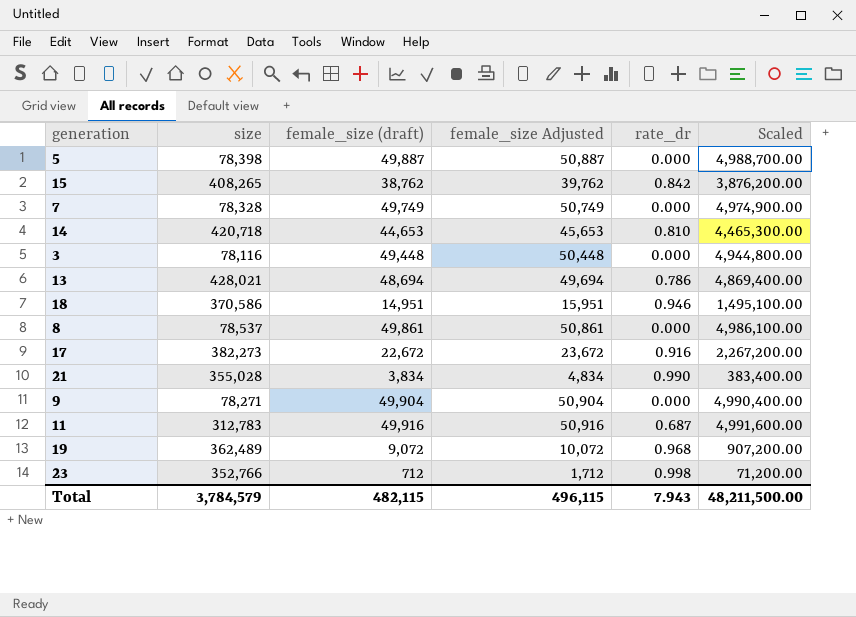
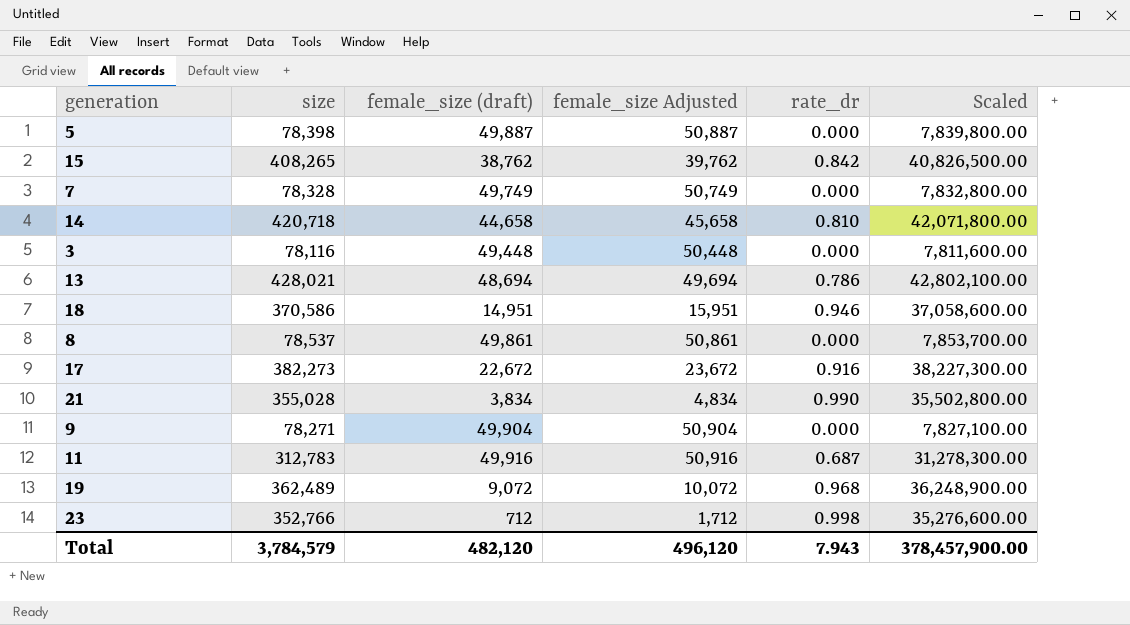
column Scaled | formula: [female_size (draft)] * 100 -> [size] * 100
14 | female_size (draft): 44,653 -> 44,658
14 | female_size Adjusted: 45,653 -> 45,658
Total | female_size (draft): 482,115 -> 482,120
Total | female_size Adjusted: 496,115 -> 496,120
Total | Scaled: 48,211,500.00 -> 378,457,900.00

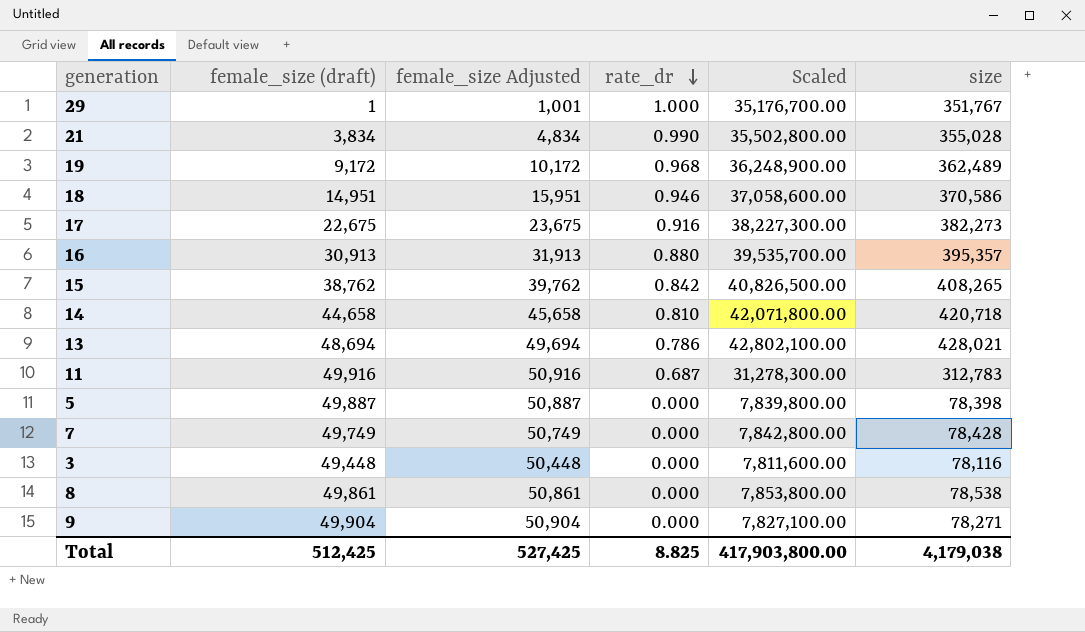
row order: none -> rate_dr descending
column size | position: 2 -> 6
row 23: 352,766 | 712 | 1,712 | 0.998 | 35,276,600.00 -> none
row 29: none -> 1 | 1,001 | 1.000 | 35,176,700.00 | 351,767
19 | female_size (draft): 9,072 -> 9,172
19 | female_size Adjusted: 10,072 -> 10,172
17 | female_size (draft): 22,672 -> 22,675
17 | female_size Adjusted: 23,672 -> 23,675
row 16: none -> 30,913 | 31,913 | 0.880 | 39,535,700.00 | 395,357
7 | Scaled: 7,832,800.00 -> 7,842,800.00
7 | size: 78,328 -> 78,428
8 | Scaled: 7,853,700.00 -> 7,853,800.00
8 | size: 78,537 -> 78,538
Total | female_size (draft): 482,120 -> 512,425
Total | female_size Adjusted: 496,120 -> 527,425
Total | rate_dr: 7.943 -> 8.825
Total | Scaled: 378,457,900.00 -> 417,903,800.00
Total | size: 3,784,579 -> 4,179,038

